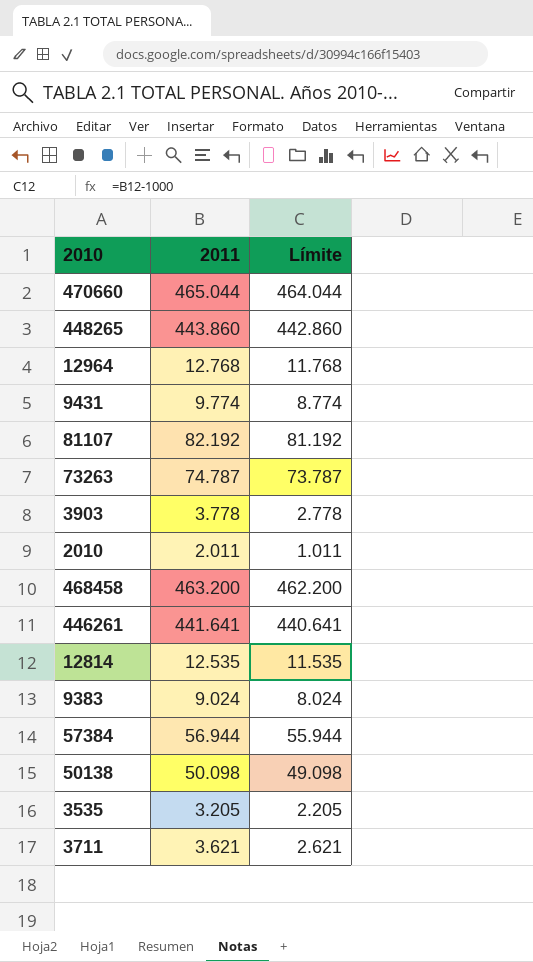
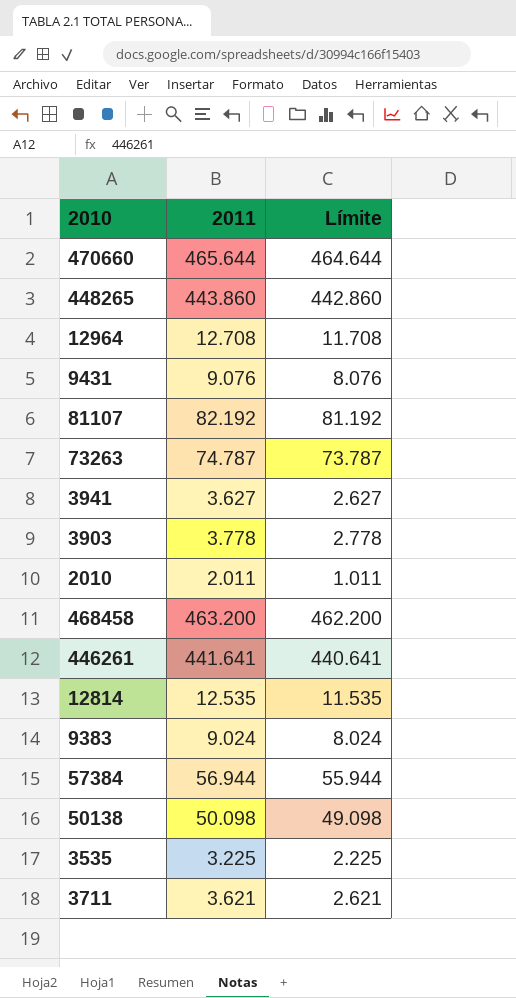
470660 | 2011: 465.044 -> 465.644
470660 | Límite: 464.044 -> 464.644
12964 | 2011: 12.768 -> 12.708
12964 | Límite: 11.768 -> 11.708
9431 | 2011: 9.774 -> 9.076
9431 | Límite: 8.774 -> 8.076
row 3941: none -> 3.627 | 2.627
3535 | 2011: 3.205 -> 3.225
3535 | Límite: 2.205 -> 2.225

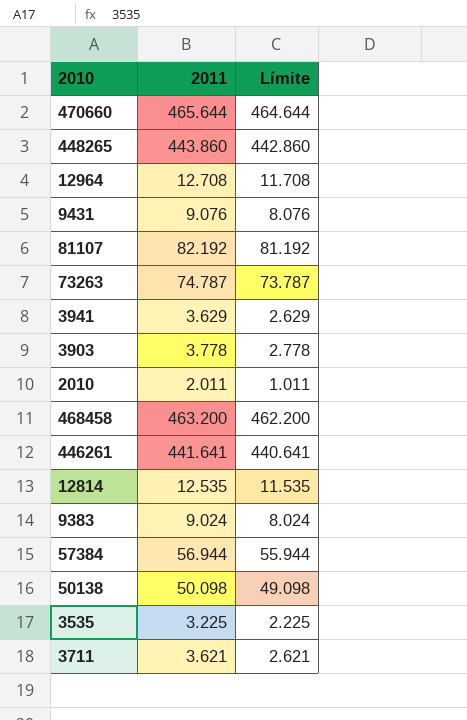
3941 | 2011: 3.627 -> 3.629
3941 | Límite: 2.627 -> 2.629

